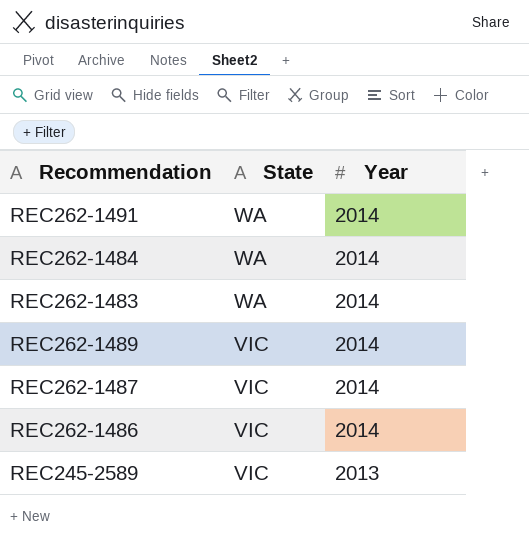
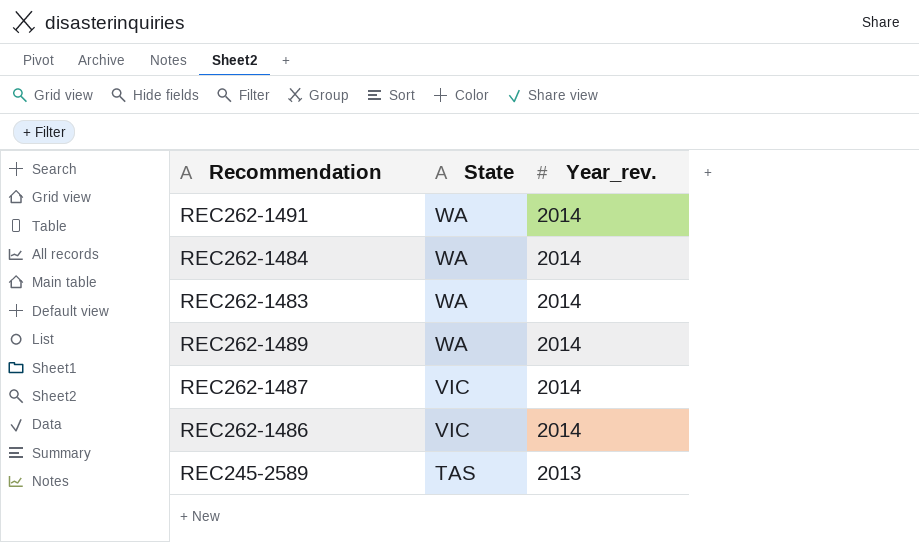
column name: Year -> Year_rev.
REC262-1489 | State: VIC -> WA
REC245-2589 | State: VIC -> TAS

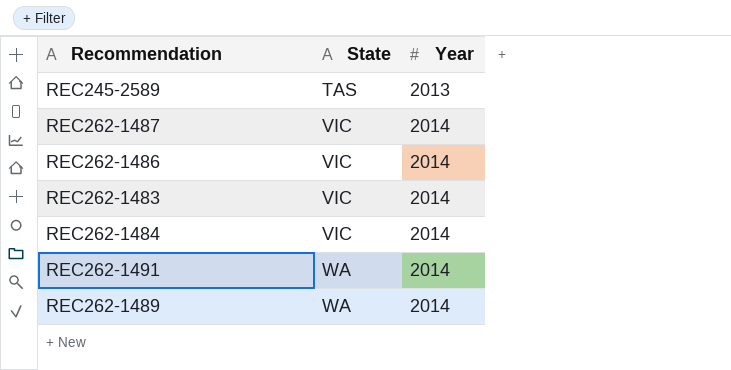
row order: State descending -> State ascending
column name: Year_rev. -> Year
REC262-1483 | State: WA -> VIC
REC262-1484 | State: WA -> VIC

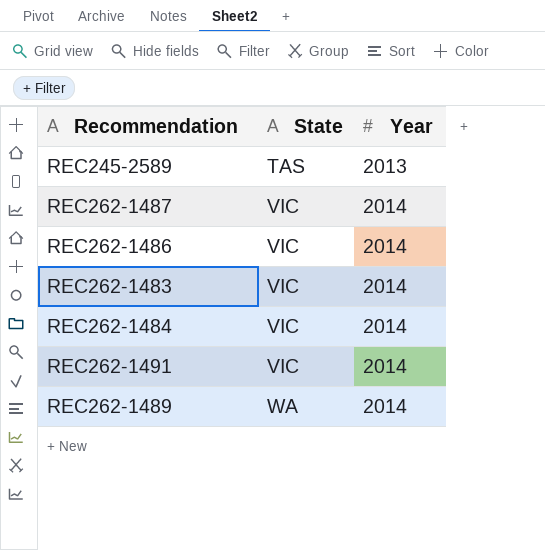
REC262-1491 | State: WA -> VIC

